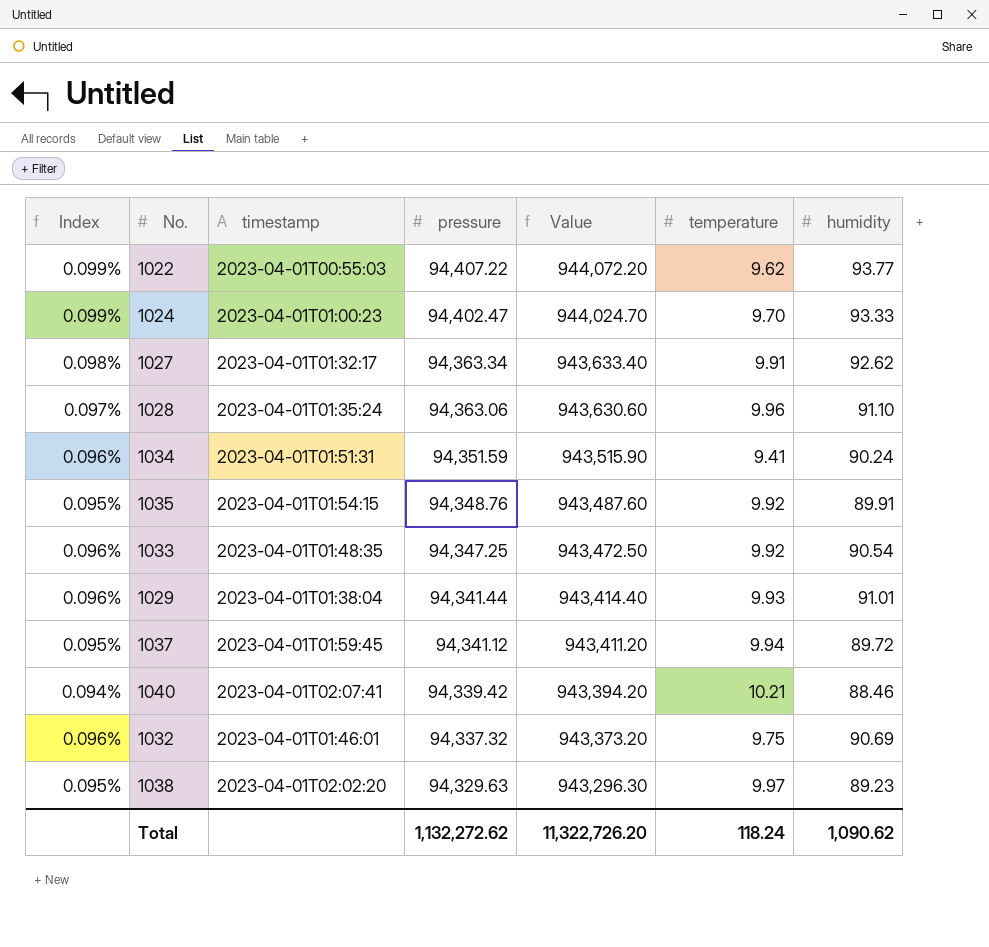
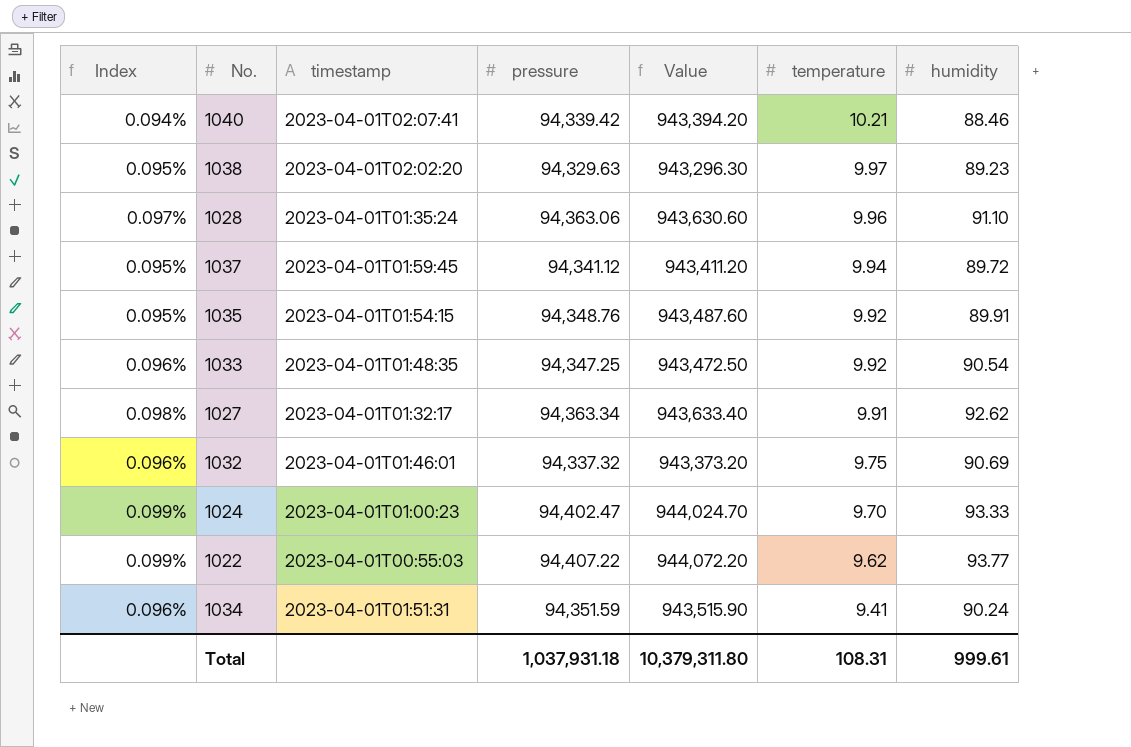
row order: pressure descending -> temperature descending
row 1029: 0.096% | 2023-04-01T01:38:04 | 94,341.44 | 943,414.40 | 9.93 | 91.01 -> none
Total | pressure: 1,132,272.62 -> 1,037,931.18
Total | Value: 11,322,726.20 -> 10,379,311.80
Total | temperature: 118.24 -> 108.31
Total | humidity: 1,090.62 -> 999.61

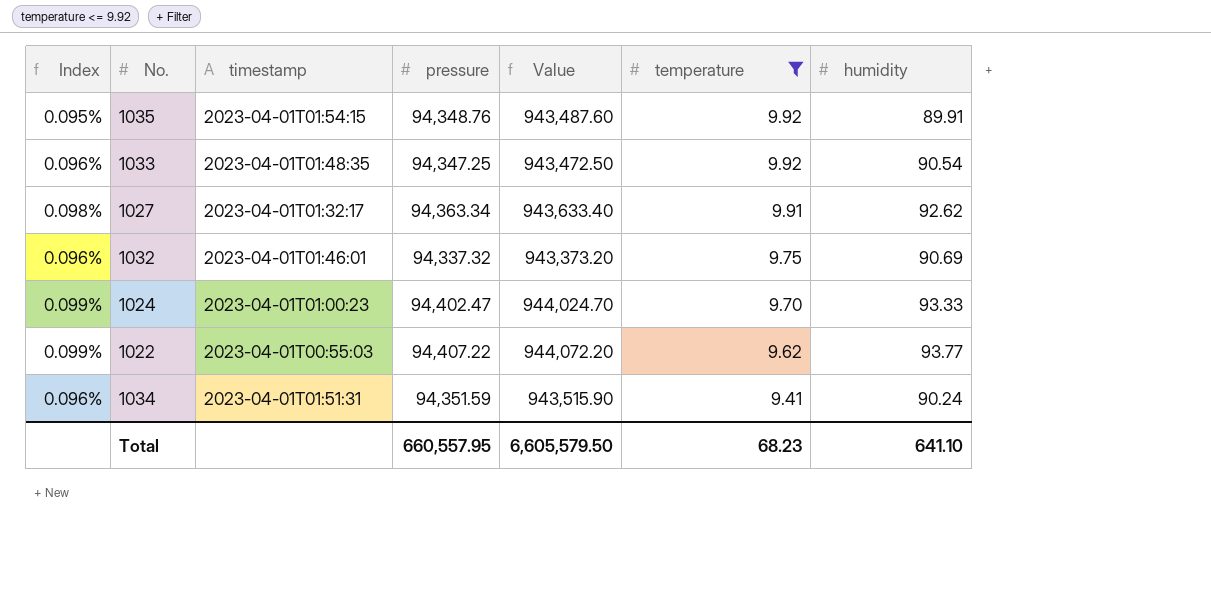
filter: none -> temperature <= 9.92
Total | pressure: 1,037,931.18 -> 660,557.95
Total | Value: 10,379,311.80 -> 6,605,579.50
Total | temperature: 108.31 -> 68.23
Total | humidity: 999.61 -> 641.10

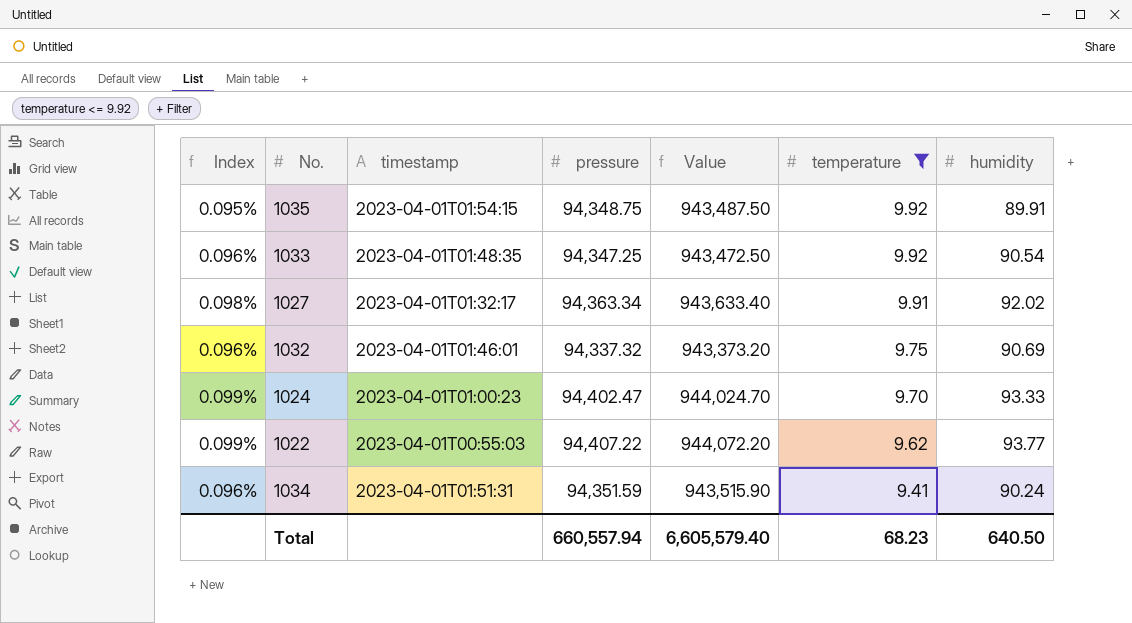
1035 | pressure: 94,348.76 -> 94,348.75
1035 | Value: 943,487.60 -> 943,487.50
1027 | humidity: 92.62 -> 92.02
Total | pressure: 660,557.95 -> 660,557.94
Total | Value: 6,605,579.50 -> 6,605,579.40
Total | humidity: 641.10 -> 640.50

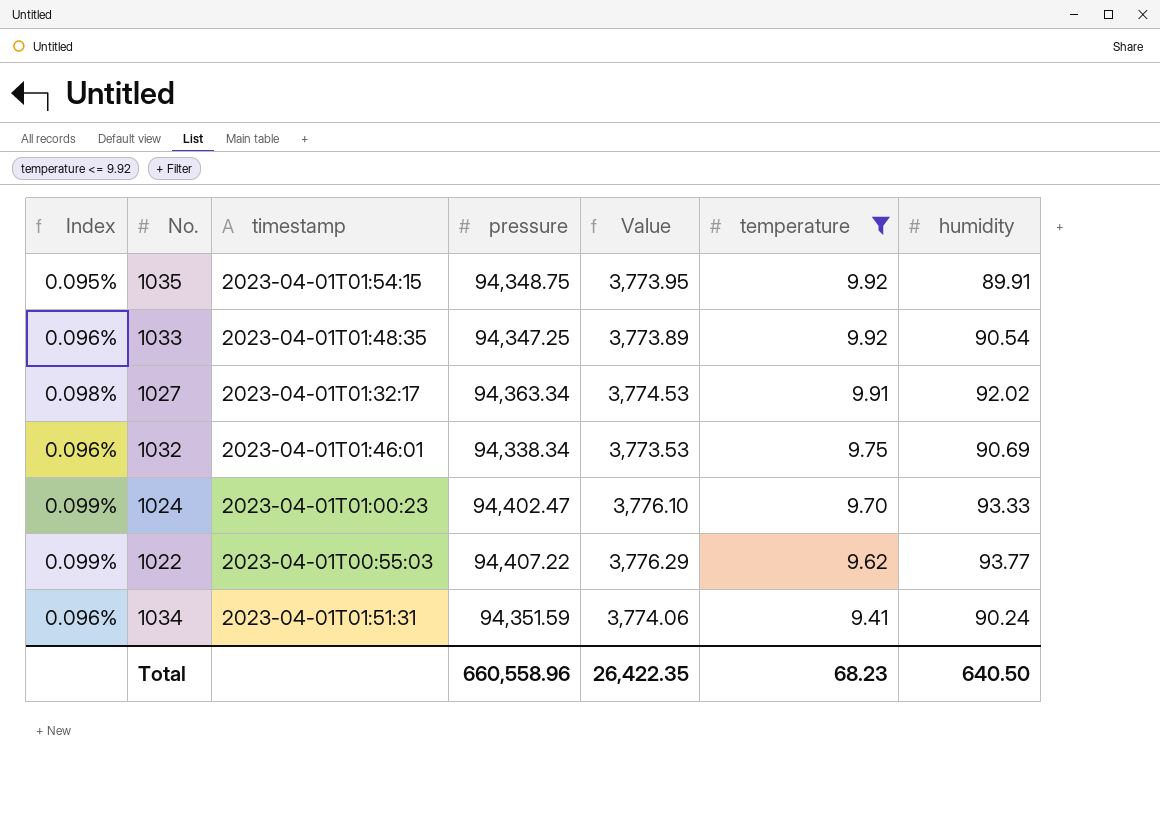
column Value | formula: [pressure] * 10 -> [pressure] * 0.04
1032 | pressure: 94,337.32 -> 94,338.34
Total | pressure: 660,557.94 -> 660,558.96
Total | Value: 6,605,579.40 -> 26,422.35

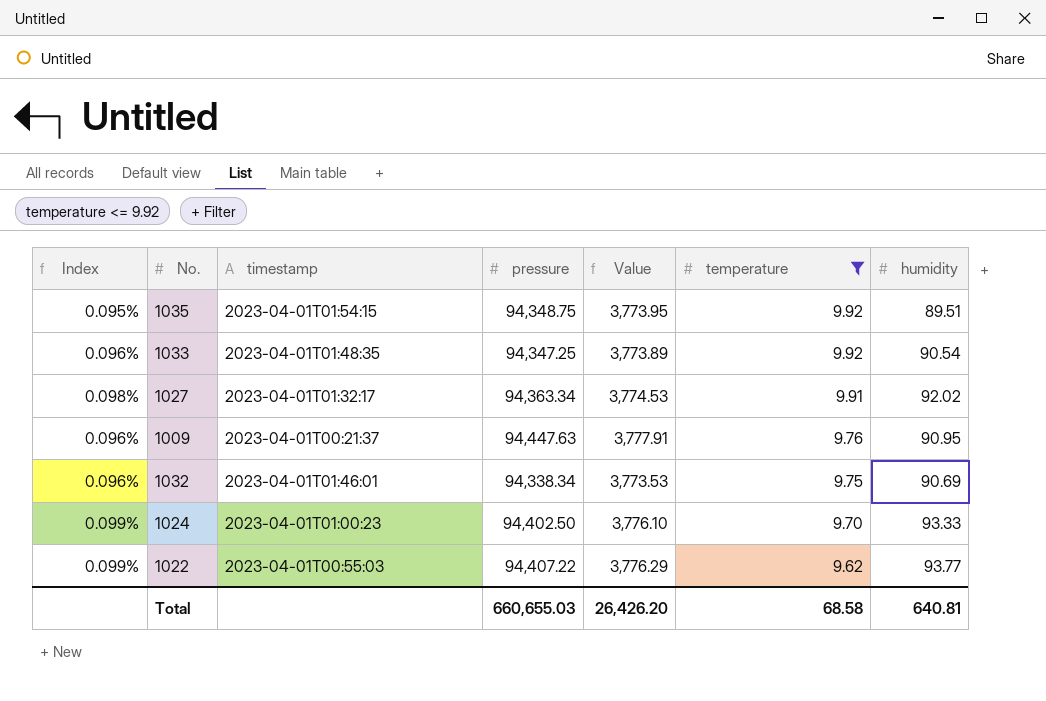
row 1034: 0.096% | 2023-04-01T01:51:31 | 94,351.59 | 3,774.06 | 9.41 | 90.24 -> none
1035 | humidity: 89.91 -> 89.51
row 1009: none -> 0.096% | 2023-04-01T00:21:37 | 94,447.63 | 3,777.91 | 9.76 | 90.95
1024 | pressure: 94,402.47 -> 94,402.50
Total | pressure: 660,558.96 -> 660,655.03
Total | Value: 26,422.35 -> 26,426.20
Total | temperature: 68.23 -> 68.58
Total | humidity: 640.50 -> 640.81

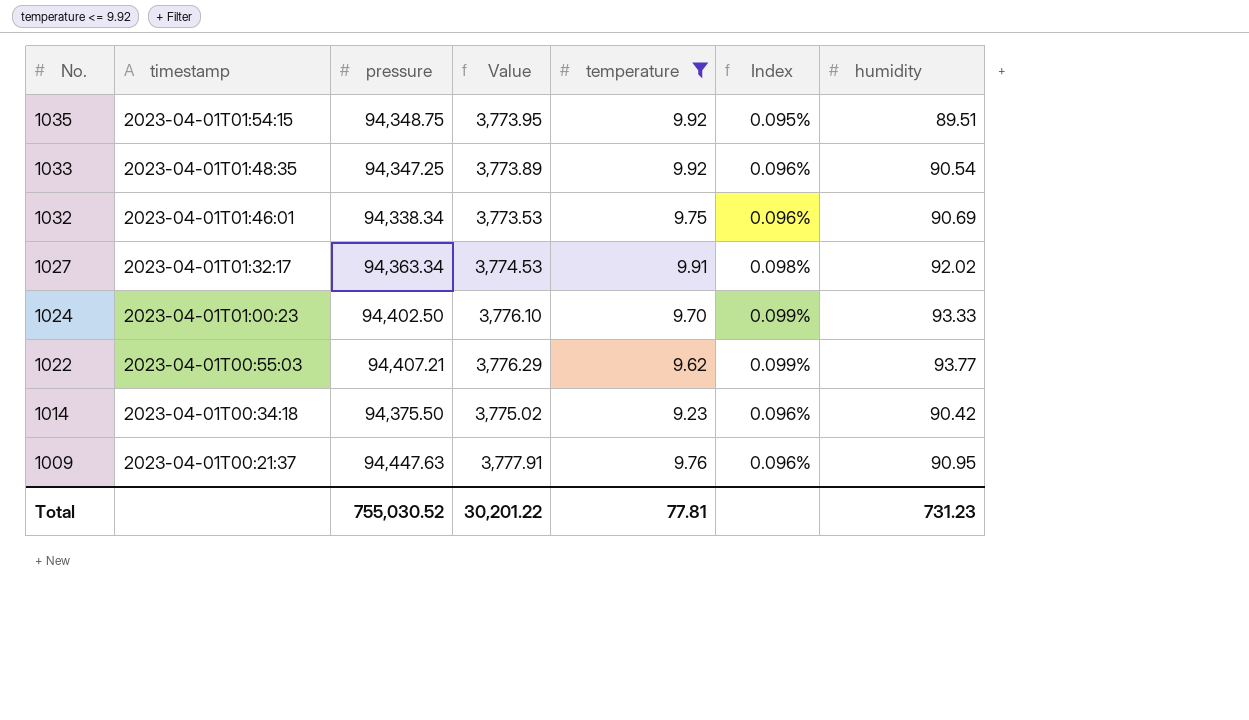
row order: temperature descending -> No. descending
column Index | position: 1 -> 6
1022 | pressure: 94,407.22 -> 94,407.21
row 1014: none -> 2023-04-01T00:34:18 | 94,375.50 | 3,775.02 | 9.23 | 0.096% | 90.42
Total | pressure: 660,655.03 -> 755,030.52
Total | Value: 26,426.20 -> 30,201.22
Total | temperature: 68.58 -> 77.81
Total | humidity: 640.81 -> 731.23

